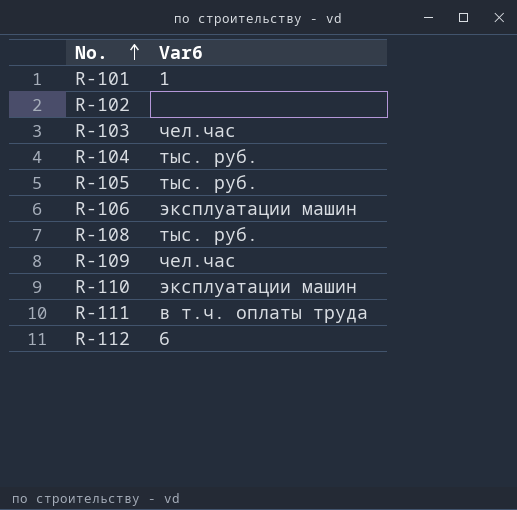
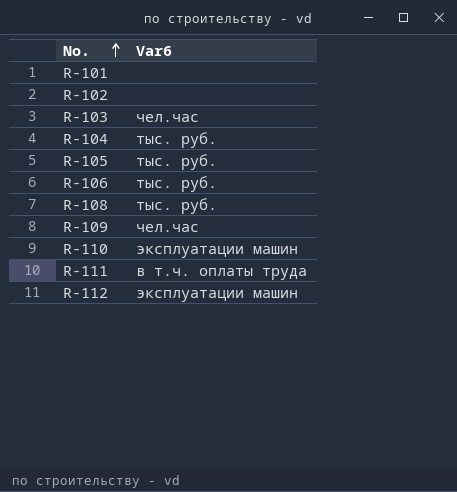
R-101 | Var6: 1 -> none
R-106 | Var6: эксплуатации машин -> тыс. руб.
R-112 | Var6: 6 -> эксплуатации машин

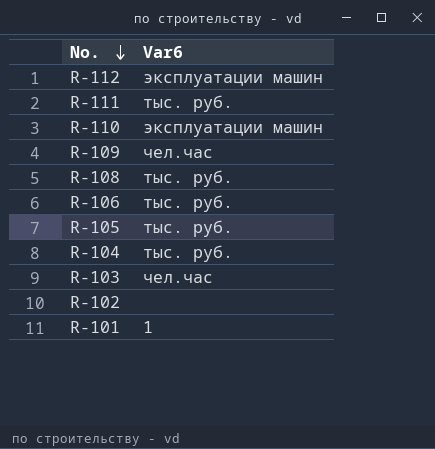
row order: No. ascending -> No. descending
R-111 | Var6: в т.ч. оплаты труда -> тыс. руб.
R-101 | Var6: none -> 1

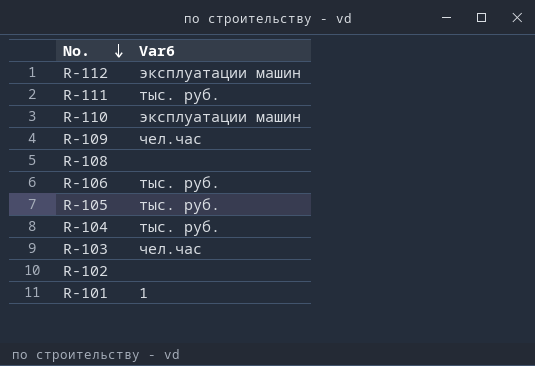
R-108 | Var6: тыс. руб. -> none

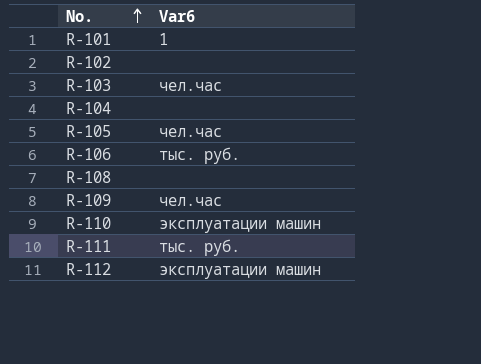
row order: No. descending -> No. ascending
R-104 | Var6: тыс. руб. -> none
R-105 | Var6: тыс. руб. -> чел.час

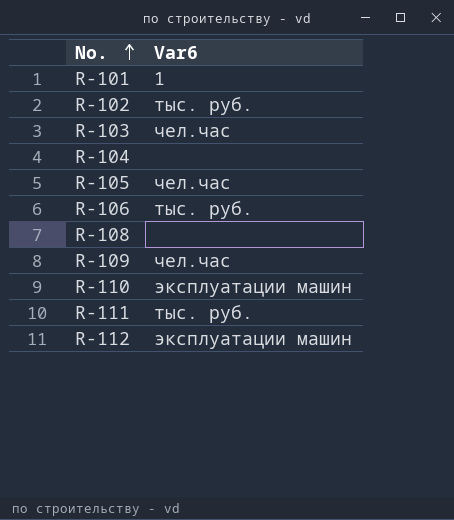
R-102 | Var6: none -> тыс. руб.

